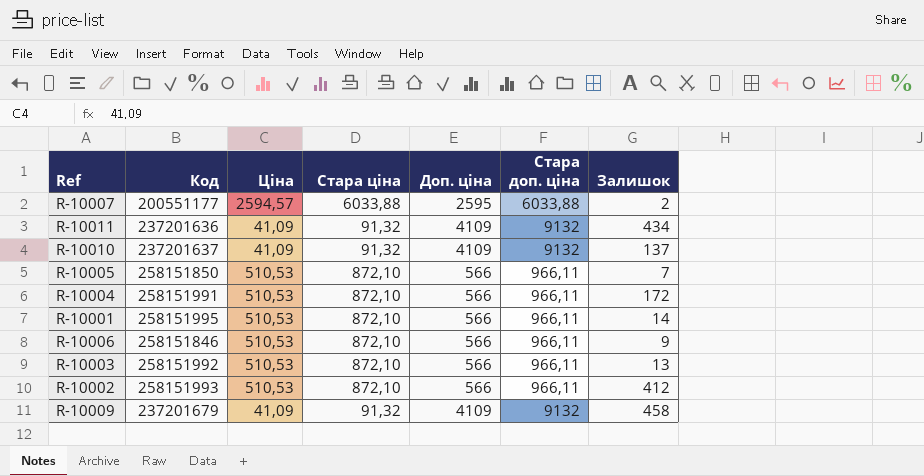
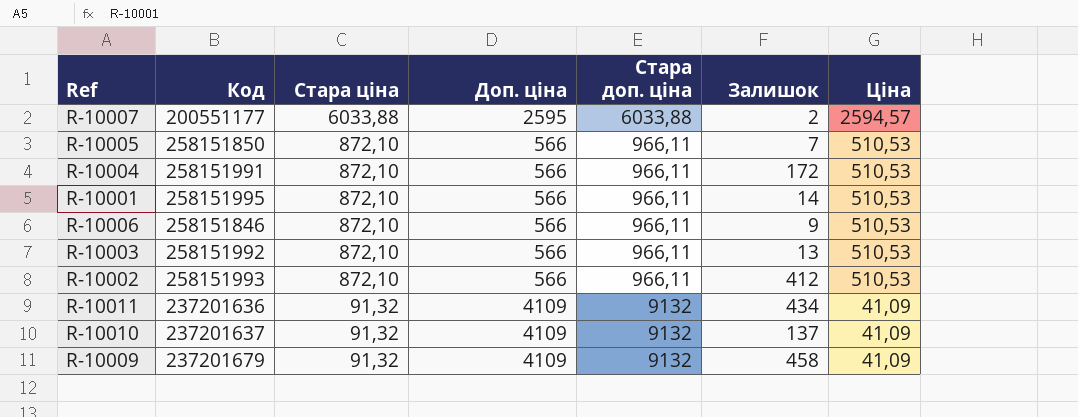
row order: none -> Стара ціна descending
column Ціна | position: 3 -> 7

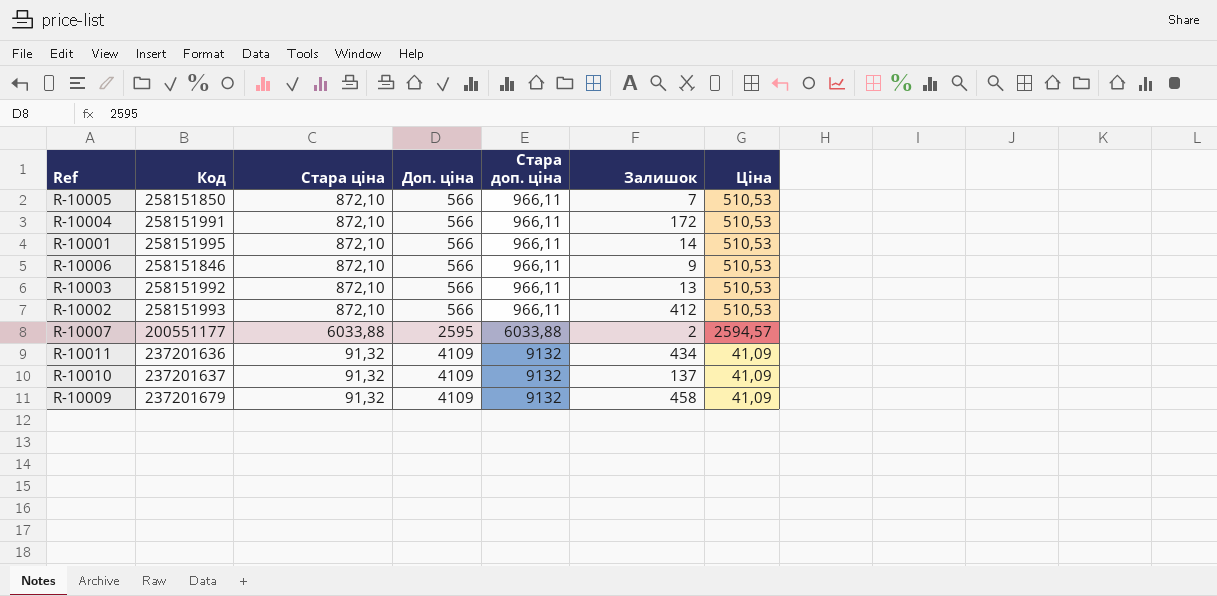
row order: Стара ціна descending -> Доп. ціна ascending

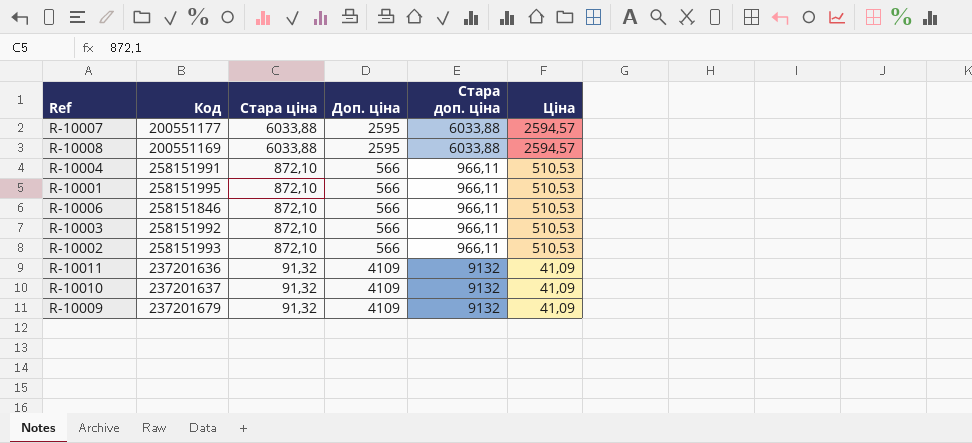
row order: Доп. ціна ascending -> Стара ціна descending
column Залишок | position: 6 -> none
row R-10005: 258151850 | 872,10 | 566 | 966,11 | 7 | 510,53 -> none
row R-10008: none -> 200551169 | 6033,88 | 2595 | 6033,88 | 2594,57

